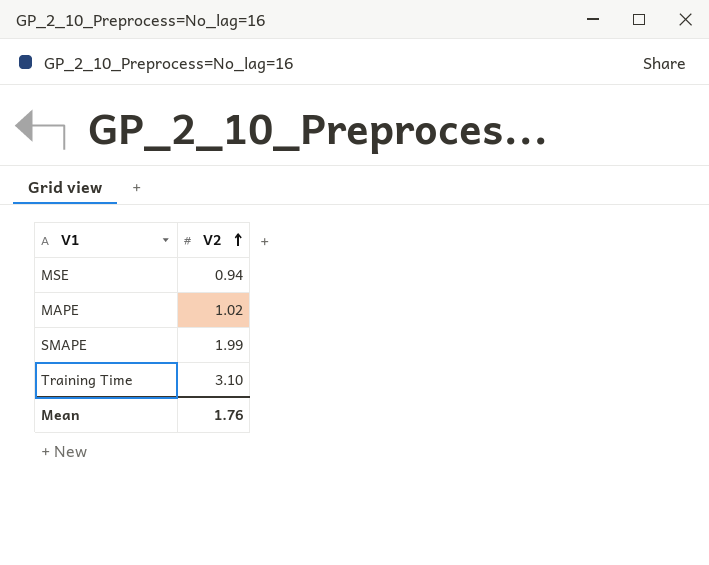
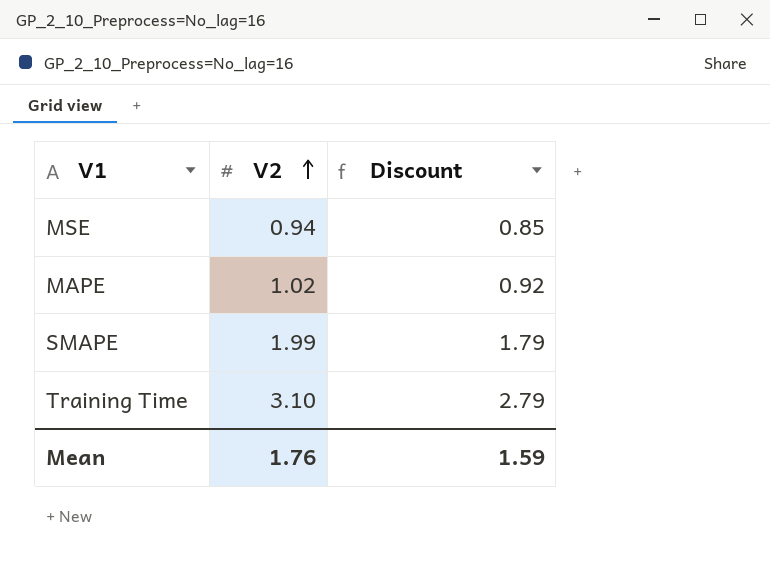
column Discount | formula: none -> [V2] * 0.9

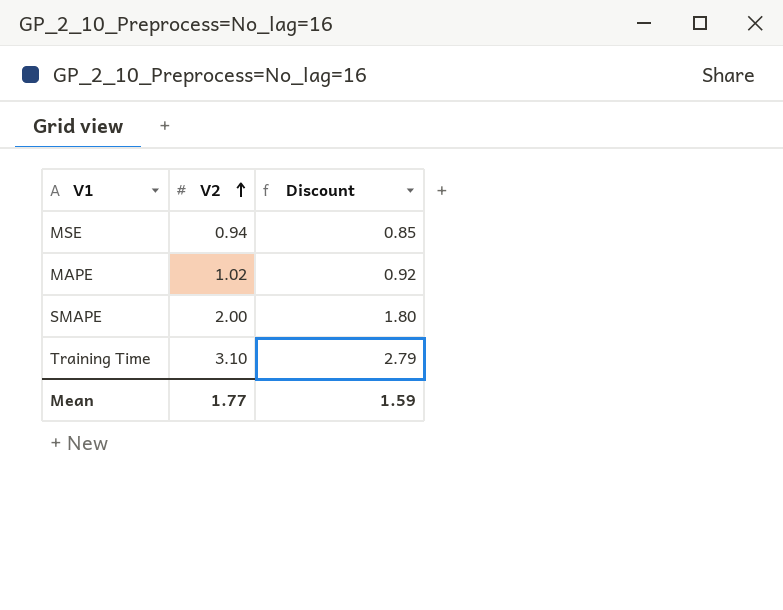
SMAPE | V2: 1.99 -> 2.00
SMAPE | Discount: 1.79 -> 1.80
Mean | V2: 1.76 -> 1.77

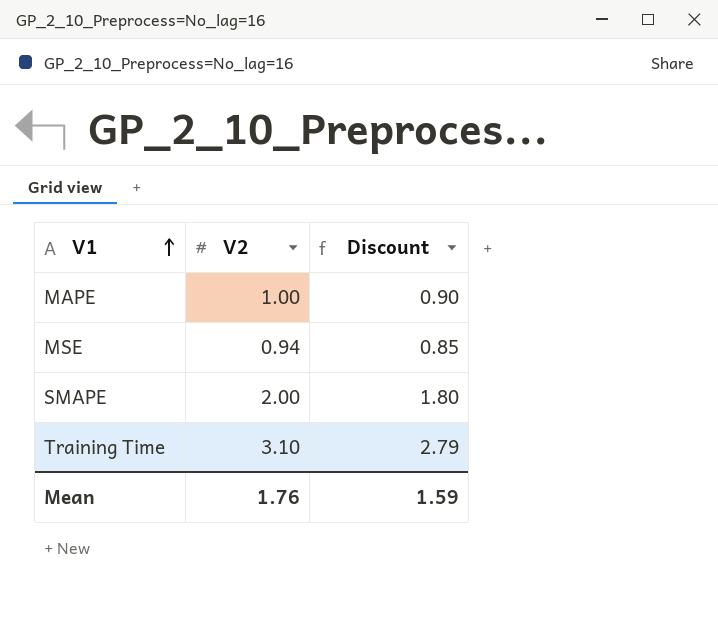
row order: V2 ascending -> V1 ascending
MAPE | V2: 1.02 -> 1.00
MAPE | Discount: 0.92 -> 0.90
Mean | V2: 1.77 -> 1.76

